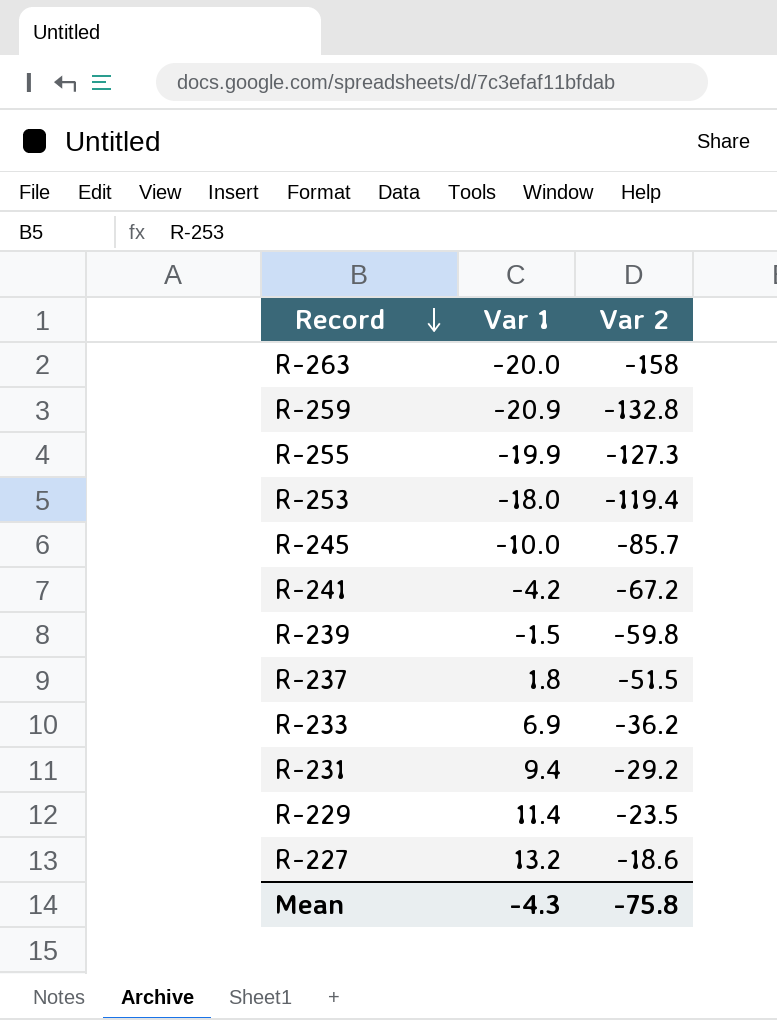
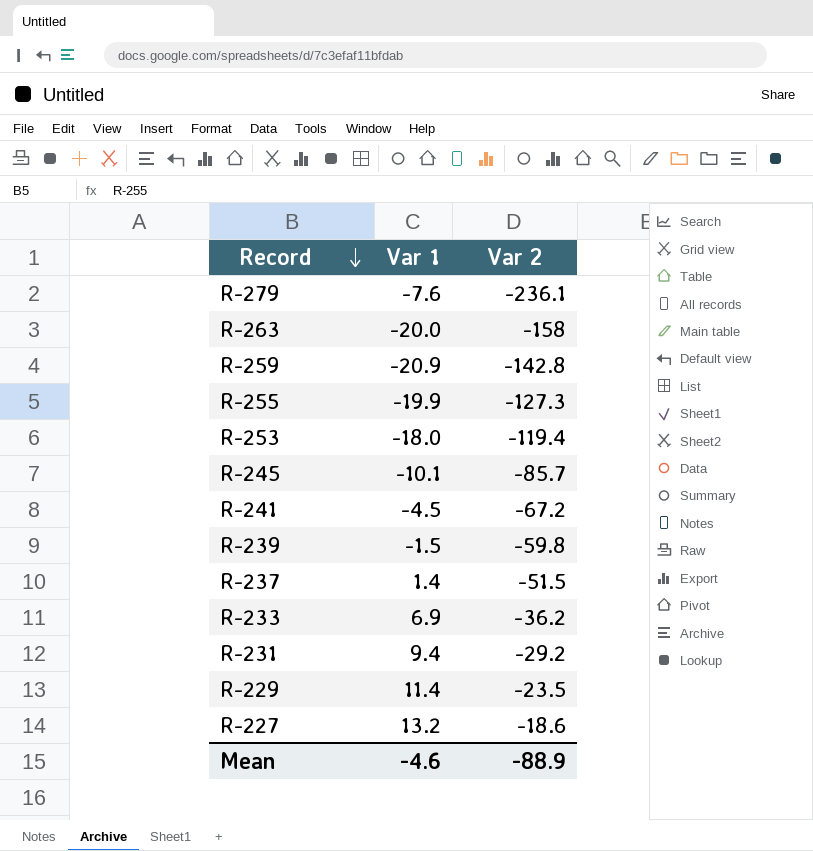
row R-279: none -> -7.6 | -236.1
R-259 | Var 2: -132.8 -> -142.8
R-245 | Var 1: -10.0 -> -10.1
R-241 | Var 1: -4.2 -> -4.5
R-237 | Var 1: 1.8 -> 1.4
Mean | Var 1: -4.3 -> -4.6
Mean | Var 2: -75.8 -> -88.9

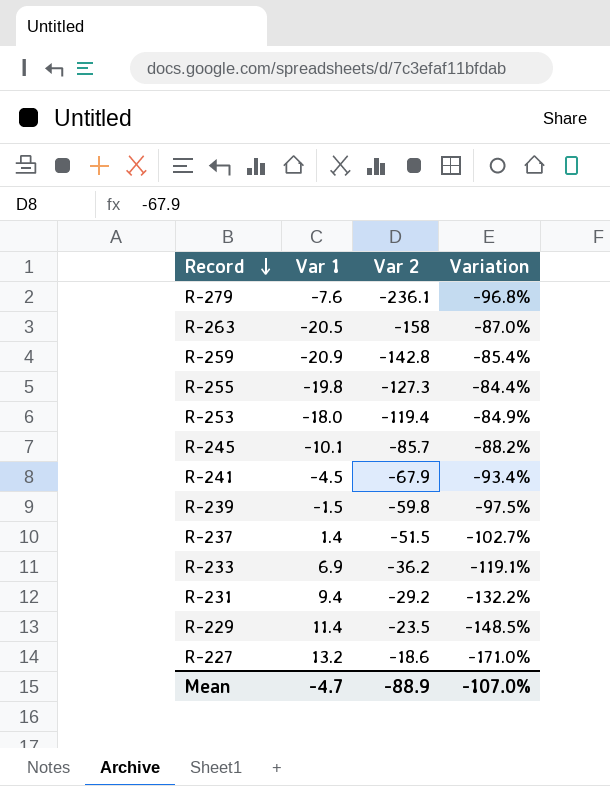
column Variation | formula: none -> ([Var 1] - [Var 2]) / [Var 2]
R-263 | Var 1: -20.0 -> -20.5
R-255 | Var 1: -19.9 -> -19.8
R-241 | Var 2: -67.2 -> -67.9
Mean | Var 1: -4.6 -> -4.7

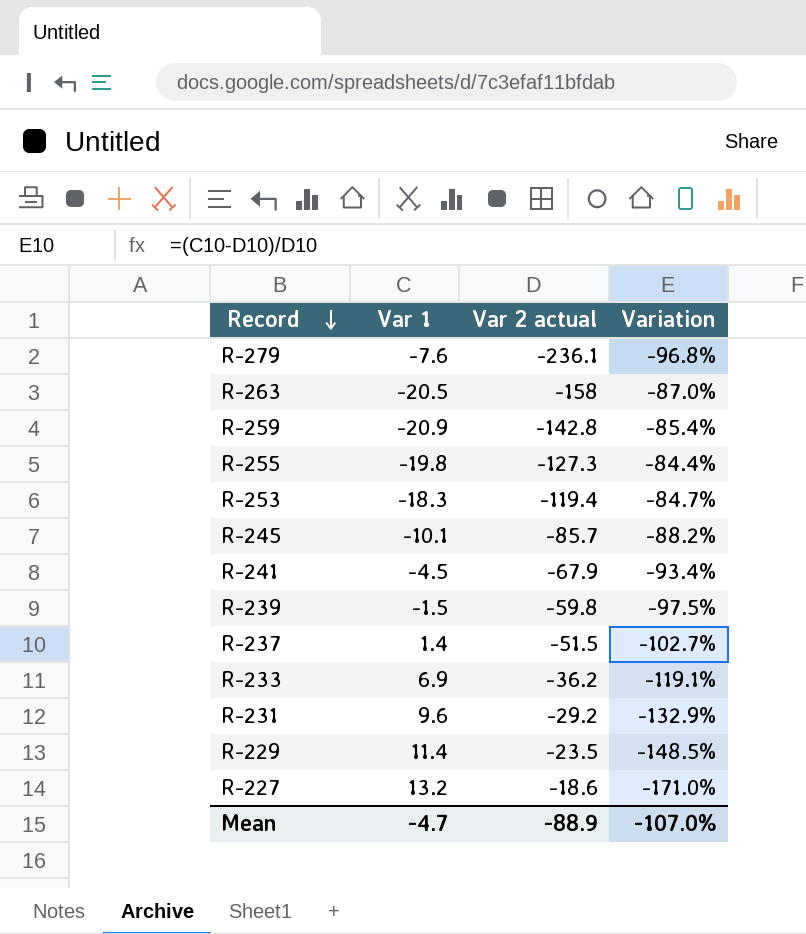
column name: Var 2 -> Var 2 actual
R-253 | Var 1: -18.0 -> -18.3
R-253 | Variation: -84.9% -> -84.7%
R-231 | Var 1: 9.4 -> 9.6
R-231 | Variation: -132.2% -> -132.9%

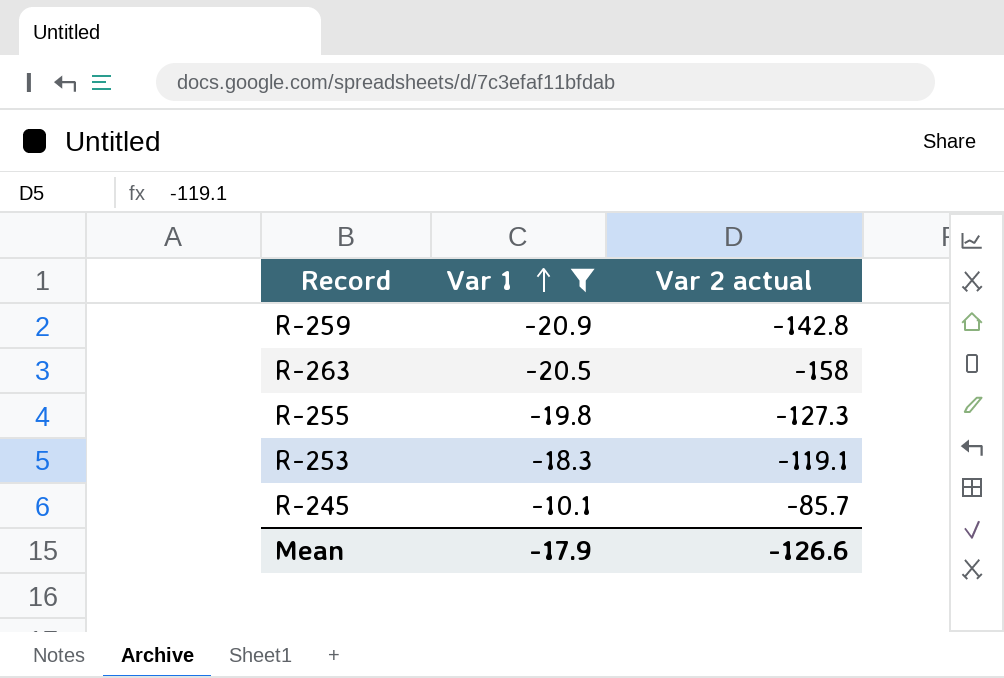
filter: none -> Var 1 <= -10.1
row order: Record descending -> Var 1 ascending
column Variation | formula: ([Var 1] - [Var 2 actual]) / [Var 2 actual] -> none
R-253 | Var 2 actual: -119.4 -> -119.1
Mean | Var 1: -4.7 -> -17.9
Mean | Var 2 actual: -88.9 -> -126.6

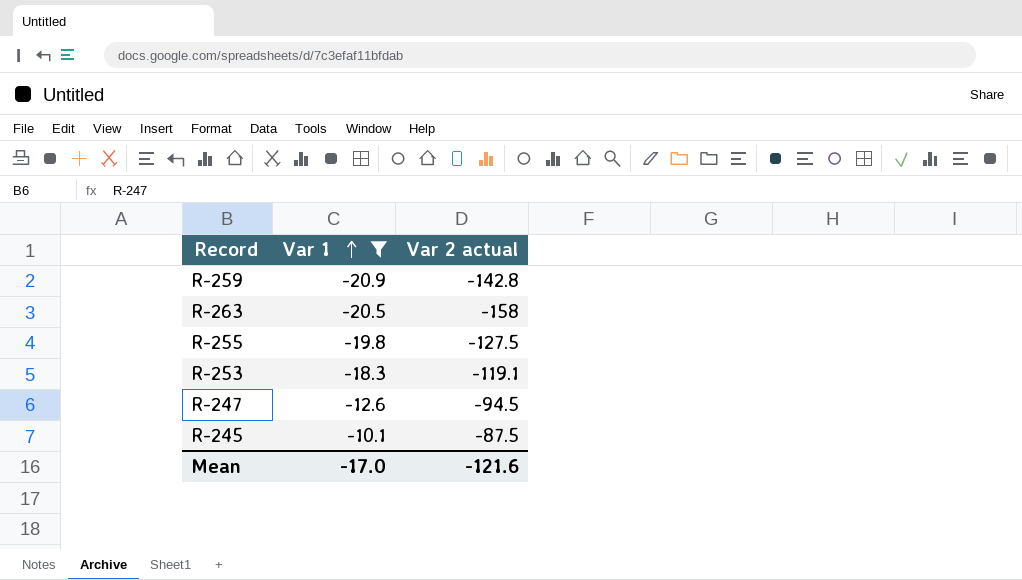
R-255 | Var 2 actual: -127.3 -> -127.5
row R-247: none -> -12.6 | -94.5
R-245 | Var 2 actual: -85.7 -> -87.5
Mean | Var 1: -17.9 -> -17.0
Mean | Var 2 actual: -126.6 -> -121.6

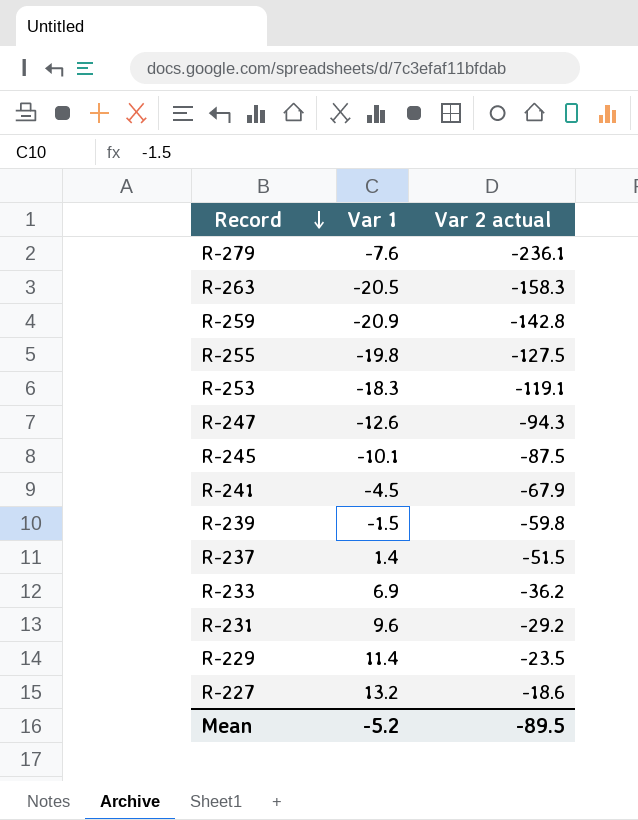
filter: Var 1 <= -10.1 -> none
row order: Var 1 ascending -> Record descending
R-263 | Var 2 actual: -158 -> -158.3
R-247 | Var 2 actual: -94.5 -> -94.3
Mean | Var 1: -17.0 -> -5.2
Mean | Var 2 actual: -121.6 -> -89.5

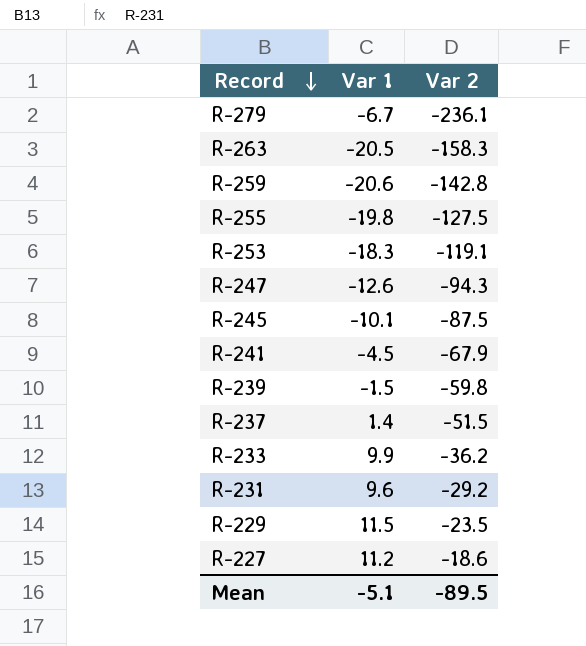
column name: Var 2 actual -> Var 2
R-279 | Var 1: -7.6 -> -6.7
R-259 | Var 1: -20.9 -> -20.6
R-233 | Var 1: 6.9 -> 9.9
R-229 | Var 1: 11.4 -> 11.5
R-227 | Var 1: 13.2 -> 11.2
Mean | Var 1: -5.2 -> -5.1

